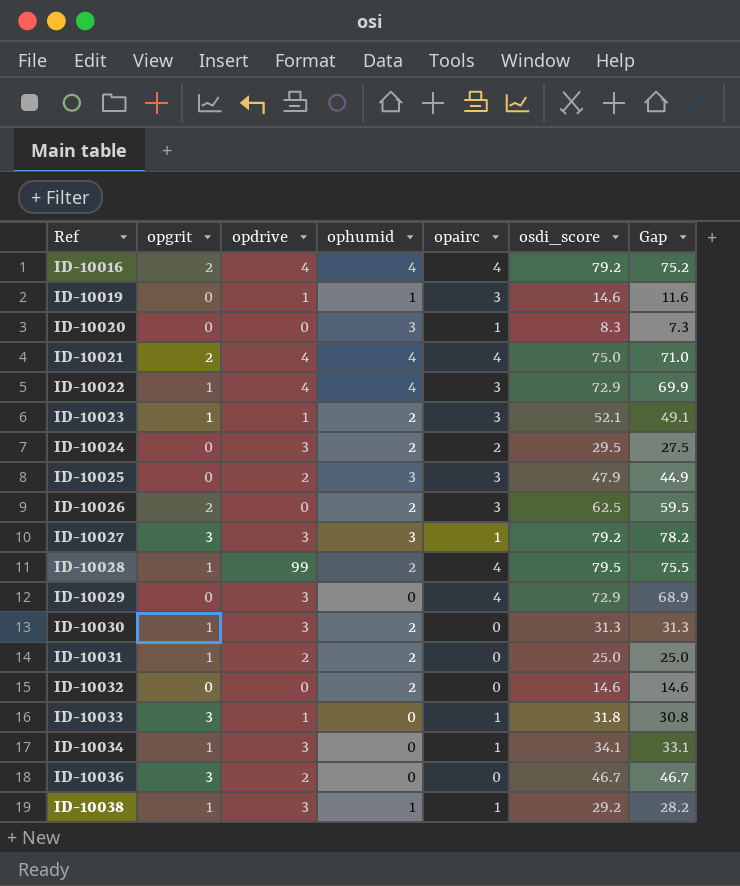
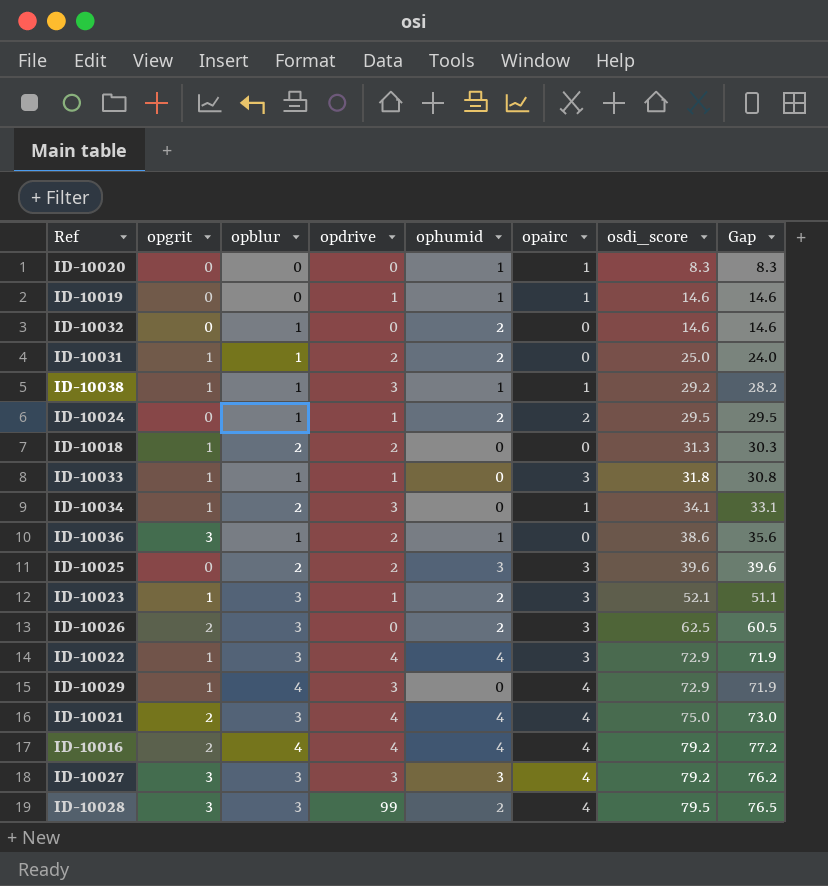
row order: Ref ascending -> osdi_score ascending
column opblur | position: none -> 3
column Gap | formula: [osdi_score] - [opairc] -> [osdi_score] - [opgrit]
row ID-10030: 1 | 3 | 2 | 0 | 31.3 | 31.3 -> none
ID-10020 | ophumid: 3 -> 1
ID-10019 | opairc: 3 -> 1
ID-10024 | opdrive: 3 -> 1
row ID-10018: none -> 1 | 2 | 2 | 0 | 0 | 31.3 | 30.3
ID-10033 | opgrit: 3 -> 1
ID-10033 | opairc: 1 -> 3
ID-10036 | ophumid: 0 -> 1
ID-10036 | osdi_score: 46.7 -> 38.6
ID-10025 | osdi_score: 47.9 -> 39.6
ID-10029 | opgrit: 0 -> 1
ID-10027 | opairc: 1 -> 4
ID-10028 | opgrit: 1 -> 3

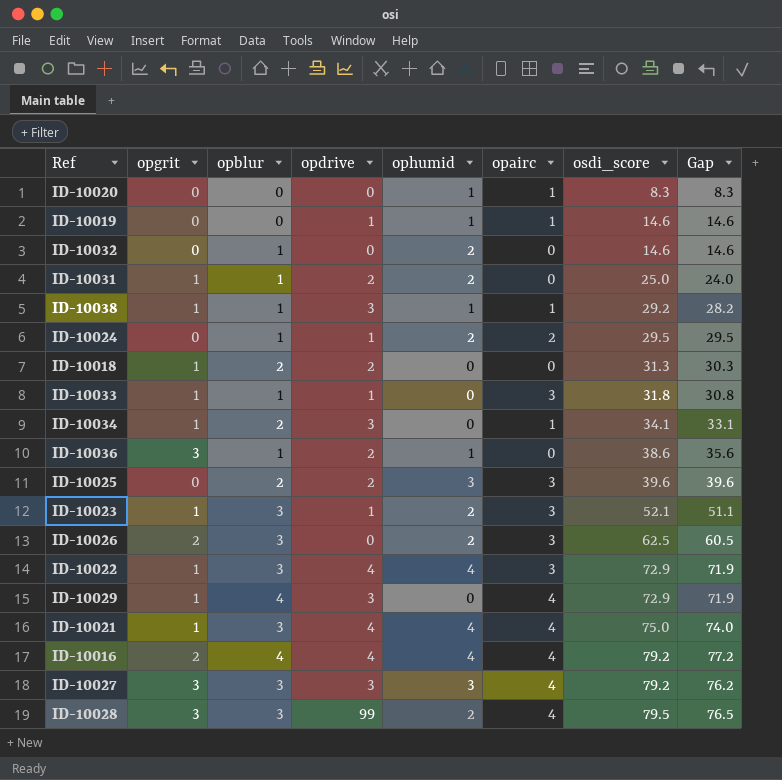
ID-10021 | opgrit: 2 -> 1
ID-10021 | Gap: 73.0 -> 74.0

